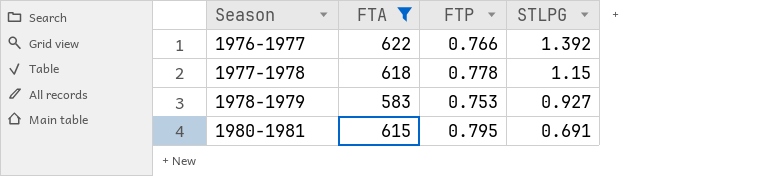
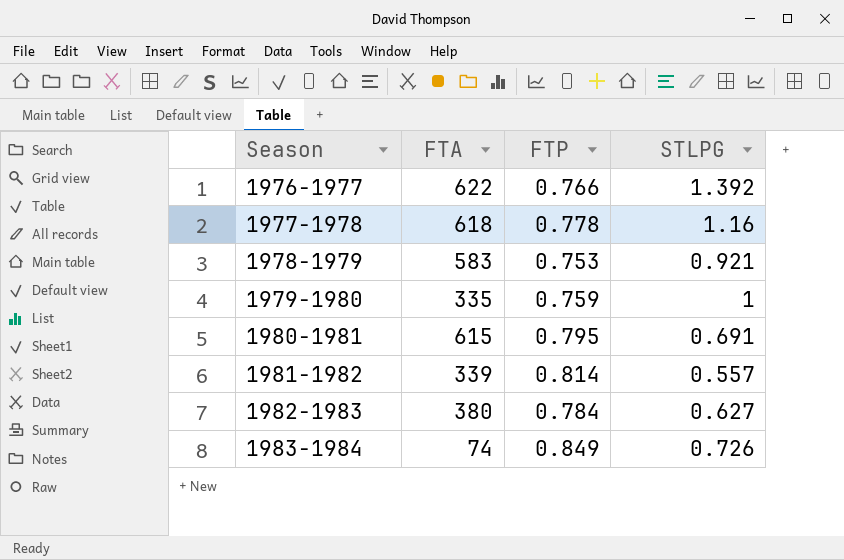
filter: FTA >= 583 -> none
1977-1978 | STLPG: 1.15 -> 1.16
1978-1979 | STLPG: 0.927 -> 0.921

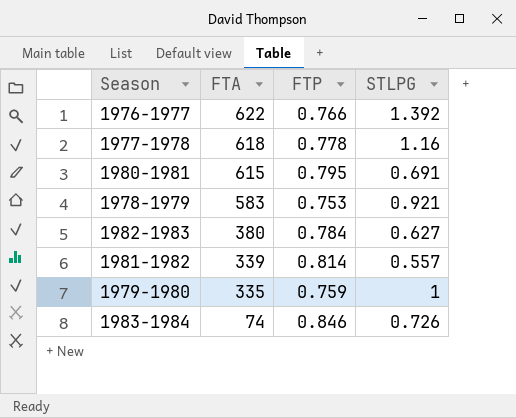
row order: Season ascending -> FTA descending
1983-1984 | FTP: 0.849 -> 0.846

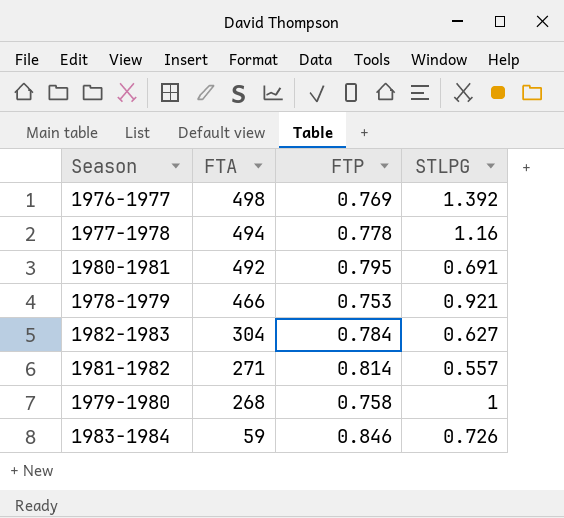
1976-1977 | FTA: 622 -> 498
1976-1977 | FTP: 0.766 -> 0.769
1977-1978 | FTA: 618 -> 494
1980-1981 | FTA: 615 -> 492
1978-1979 | FTA: 583 -> 466
1982-1983 | FTA: 380 -> 304
1981-1982 | FTA: 339 -> 271
1979-1980 | FTA: 335 -> 268
1979-1980 | FTP: 0.759 -> 0.758
1983-1984 | FTA: 74 -> 59

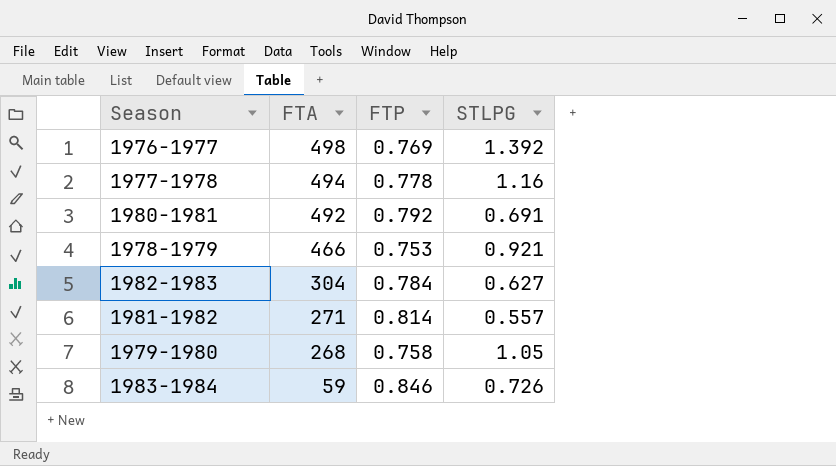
1980-1981 | FTP: 0.795 -> 0.792
1979-1980 | STLPG: 1 -> 1.05

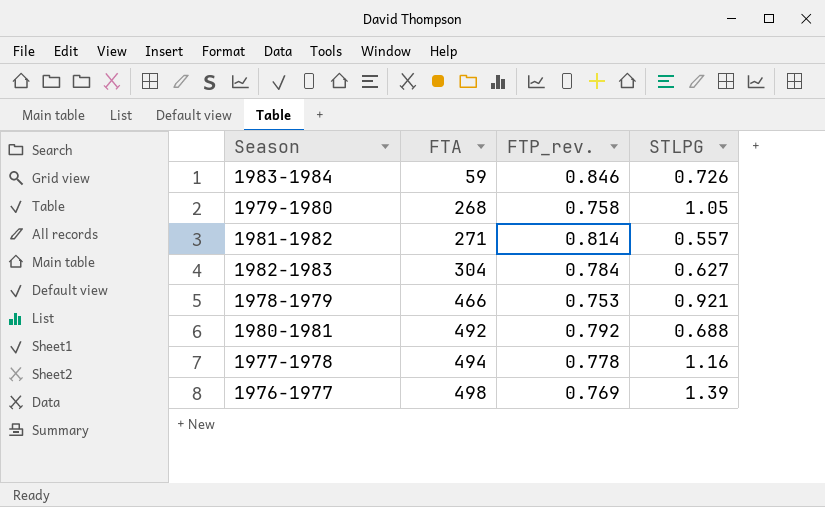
row order: FTA descending -> FTA ascending
column name: FTP -> FTP_rev.
1980-1981 | STLPG: 0.691 -> 0.688
1976-1977 | STLPG: 1.392 -> 1.39

